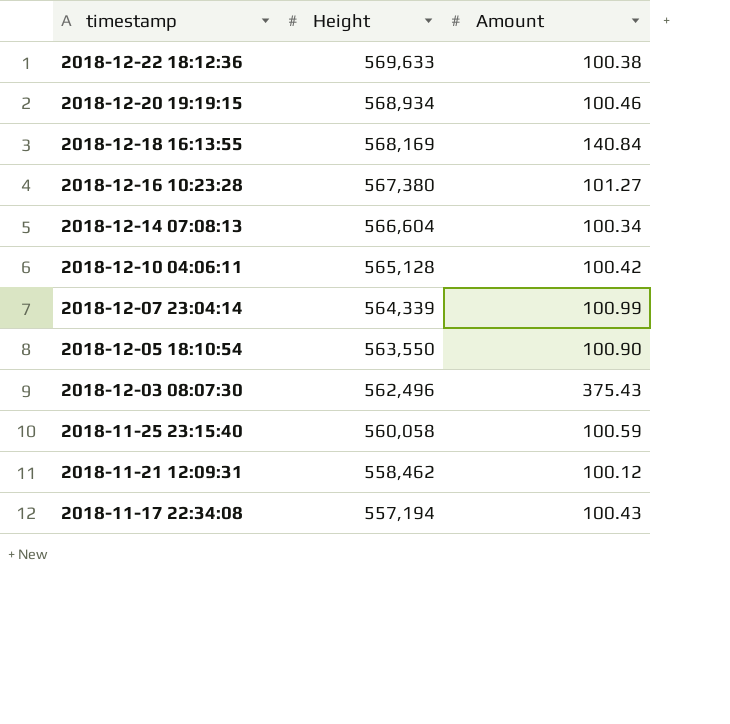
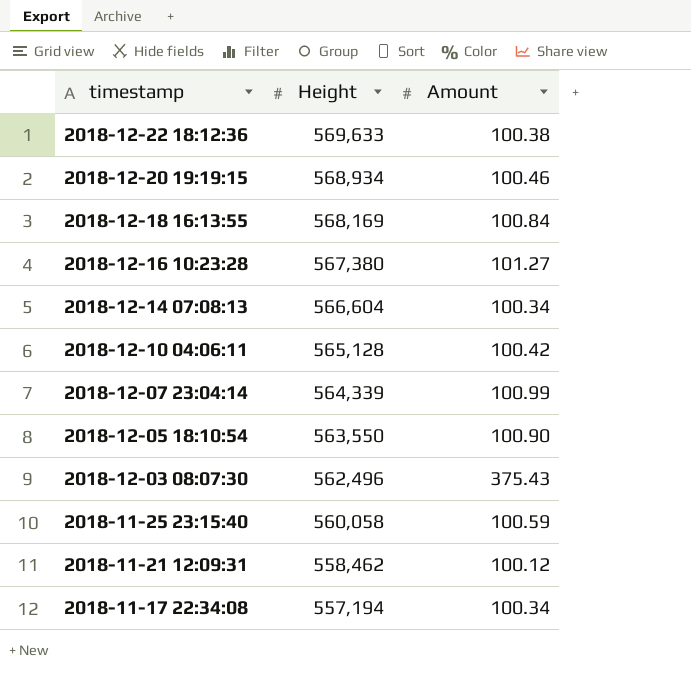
2018-12-18 16:13:55 | Amount: 140.84 -> 100.84
2018-11-17 22:34:08 | Amount: 100.43 -> 100.34

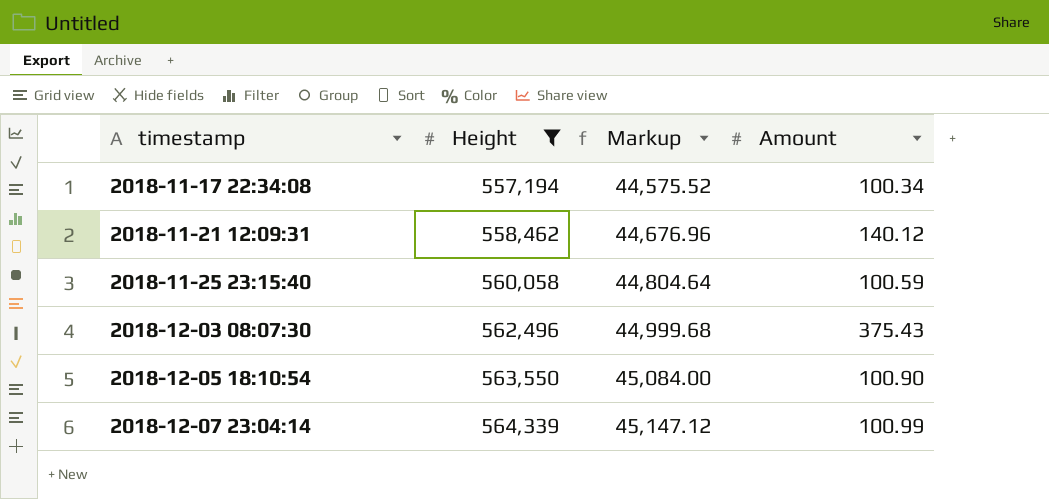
filter: none -> Height <= 564,339
row order: timestamp descending -> timestamp ascending
column Markup | formula: none -> [Height] * 0.08
2018-11-21 12:09:31 | Amount: 100.12 -> 140.12

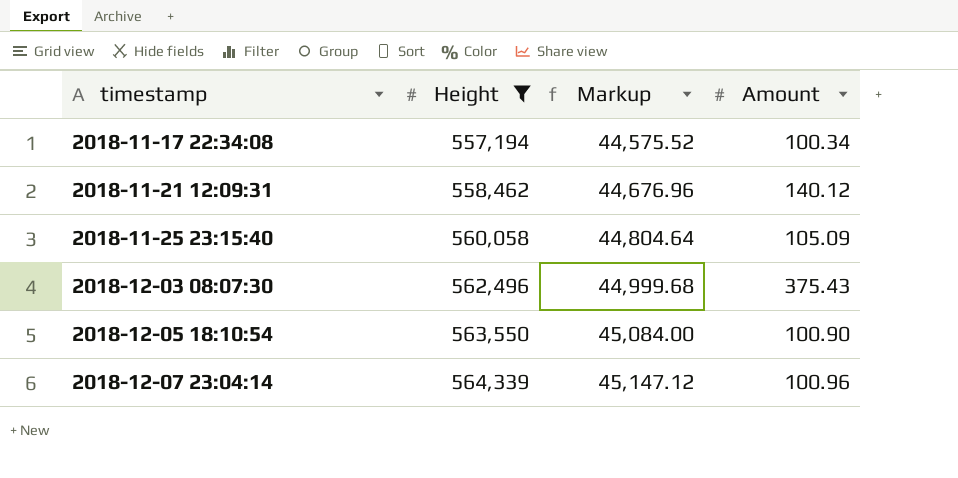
2018-11-25 23:15:40 | Amount: 100.59 -> 105.09
2018-12-07 23:04:14 | Amount: 100.99 -> 100.96

